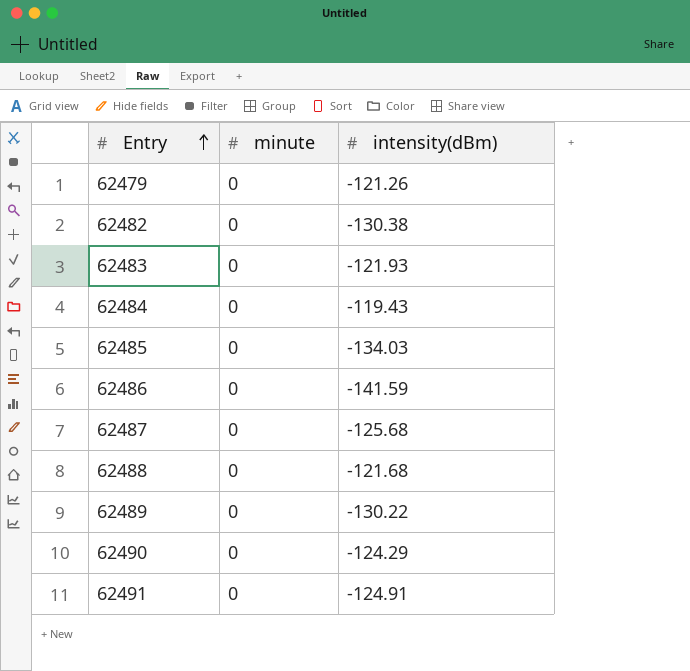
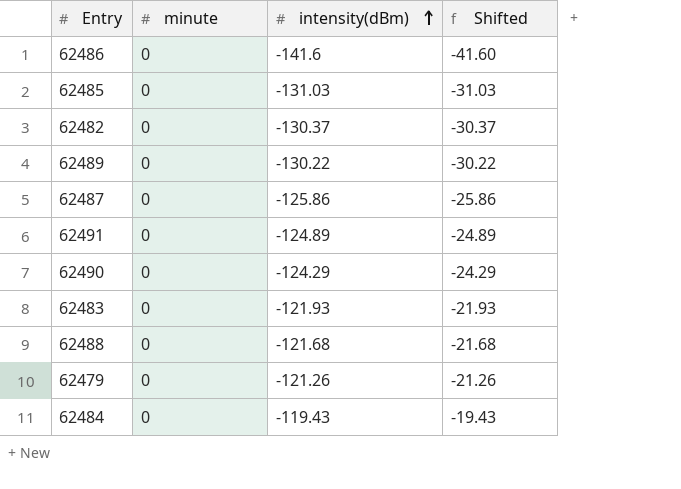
row order: Entry ascending -> intensity(dBm) ascending
column Shifted | formula: none -> [intensity(dBm)] + 100
62486 | intensity(dBm): -141.59 -> -141.6
62485 | intensity(dBm): -134.03 -> -131.03
62482 | intensity(dBm): -130.38 -> -130.37
62487 | intensity(dBm): -125.68 -> -125.86
62491 | intensity(dBm): -124.91 -> -124.89

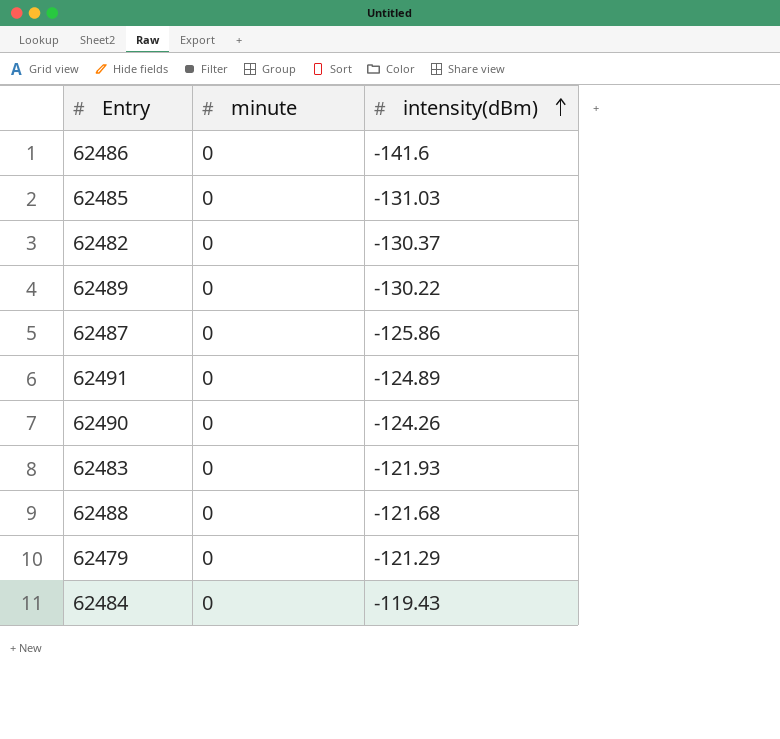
column Shifted | formula: [intensity(dBm)] + 100 -> none
62490 | intensity(dBm): -124.29 -> -124.26
62479 | intensity(dBm): -121.26 -> -121.29

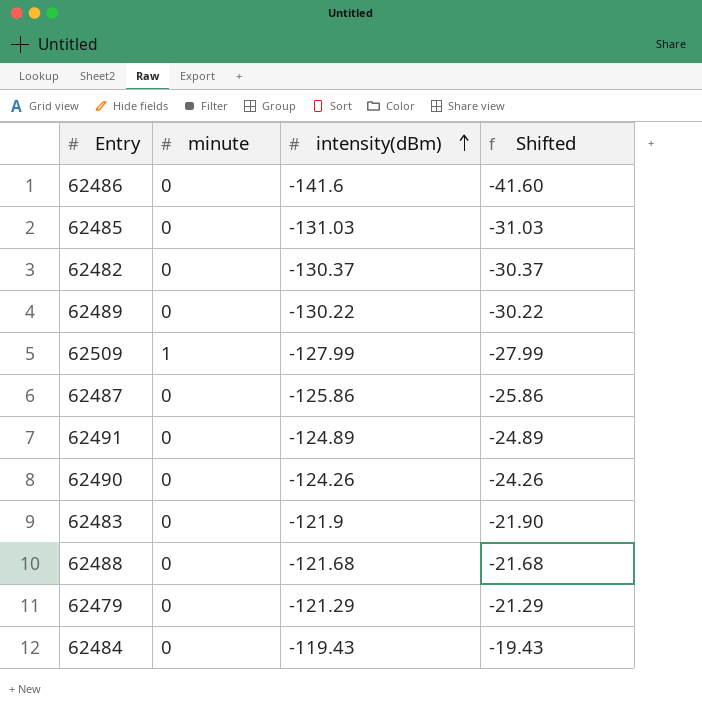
column Shifted | formula: none -> [intensity(dBm)] + 100
row 62509: none -> 1 | -127.99 | -27.99
62483 | intensity(dBm): -121.93 -> -121.9

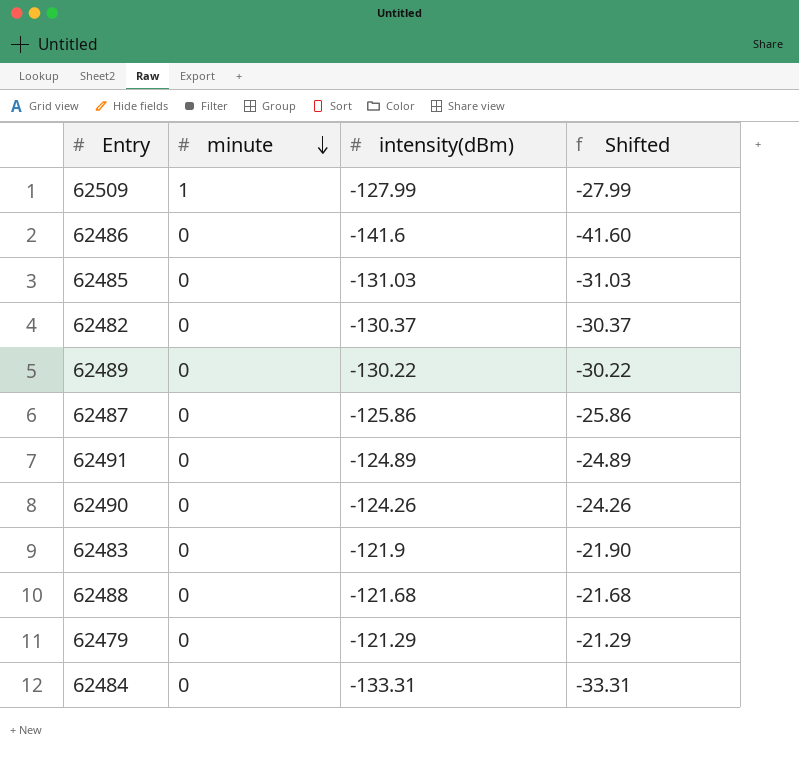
row order: intensity(dBm) ascending -> minute descending
62484 | intensity(dBm): -119.43 -> -133.31
62484 | Shifted: -19.43 -> -33.31

